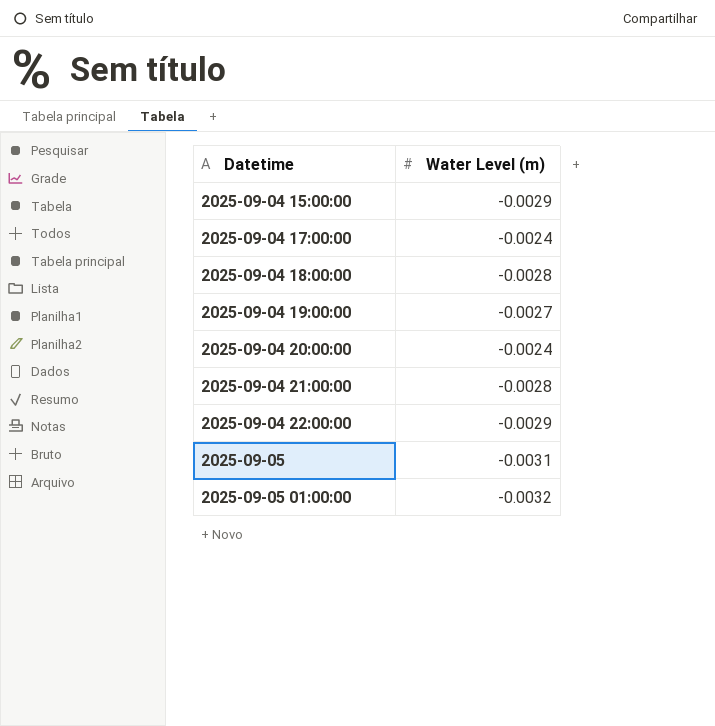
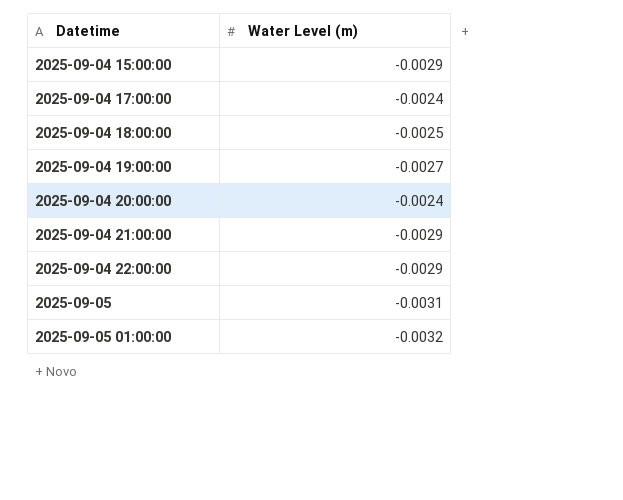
2025-09-04 18:00:00 | Water Level (m): -0.0028 -> -0.0025
2025-09-04 21:00:00 | Water Level (m): -0.0028 -> -0.0029

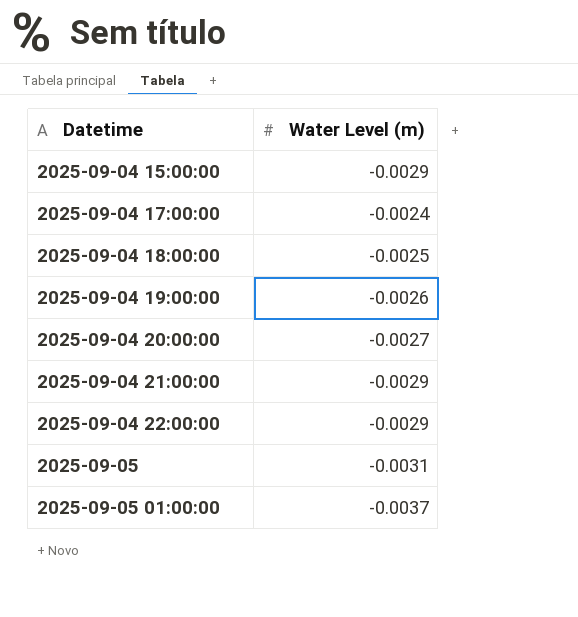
2025-09-04 19:00:00 | Water Level (m): -0.0027 -> -0.0026
2025-09-04 20:00:00 | Water Level (m): -0.0024 -> -0.0027
2025-09-05 01:00:00 | Water Level (m): -0.0032 -> -0.0037

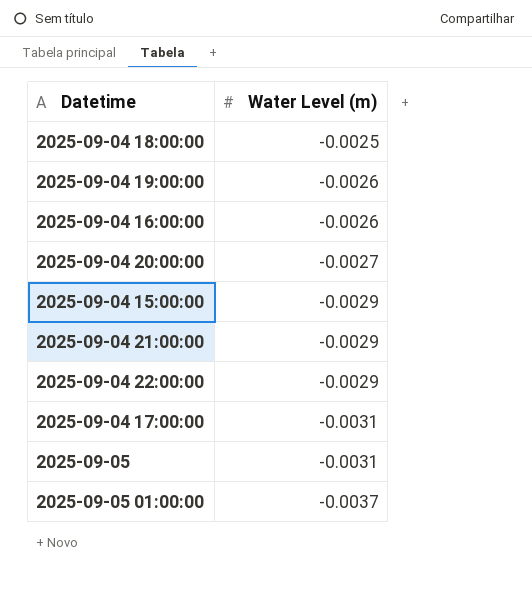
row order: Datetime ascending -> Water Level (m) descending
row 2025-09-04 16:00:00: none -> -0.0026
2025-09-04 17:00:00 | Water Level (m): -0.0024 -> -0.0031

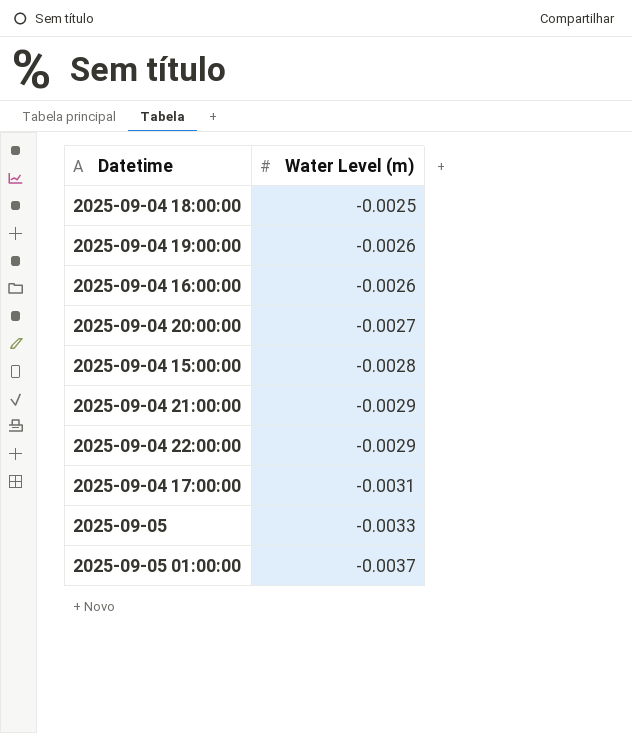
2025-09-04 15:00:00 | Water Level (m): -0.0029 -> -0.0028
2025-09-05 | Water Level (m): -0.0031 -> -0.0033

